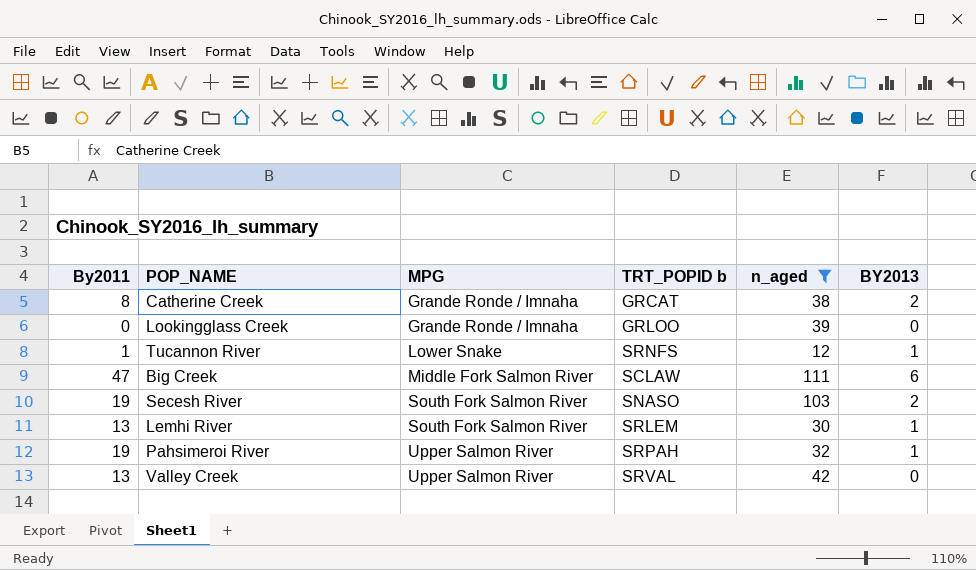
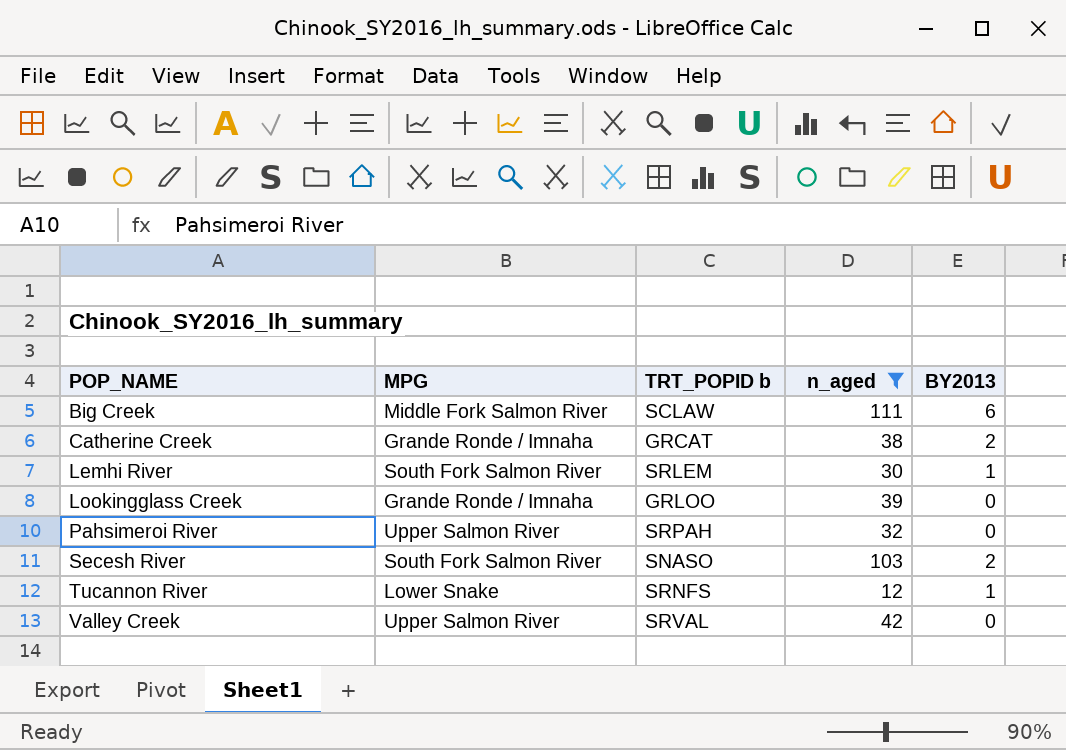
row order: MPG ascending -> POP_NAME ascending
column By2011 | position: 1 -> none
Pahsimeroi River | BY2013: 1 -> 0

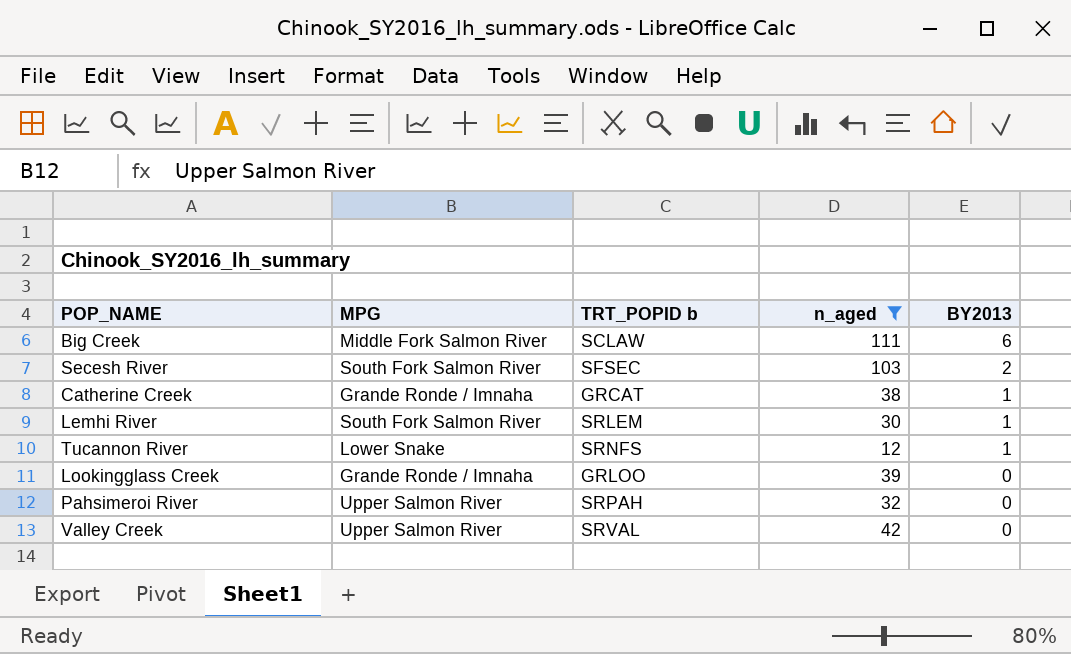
row order: POP_NAME ascending -> BY2013 descending
Secesh River | TRT_POPID b: SNASO -> SFSEC
Catherine Creek | BY2013: 2 -> 1

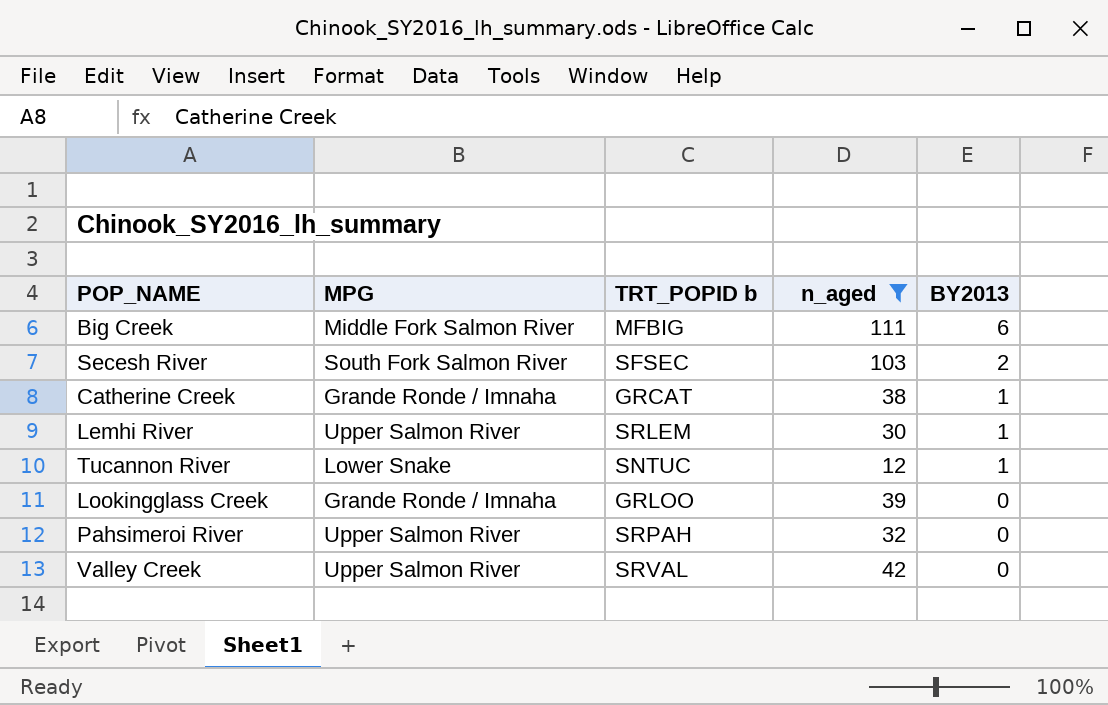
Big Creek | TRT_POPID b: SCLAW -> MFBIG
Lemhi River | MPG: South Fork Salmon River -> Upper Salmon River
Tucannon River | TRT_POPID b: SRNFS -> SNTUC

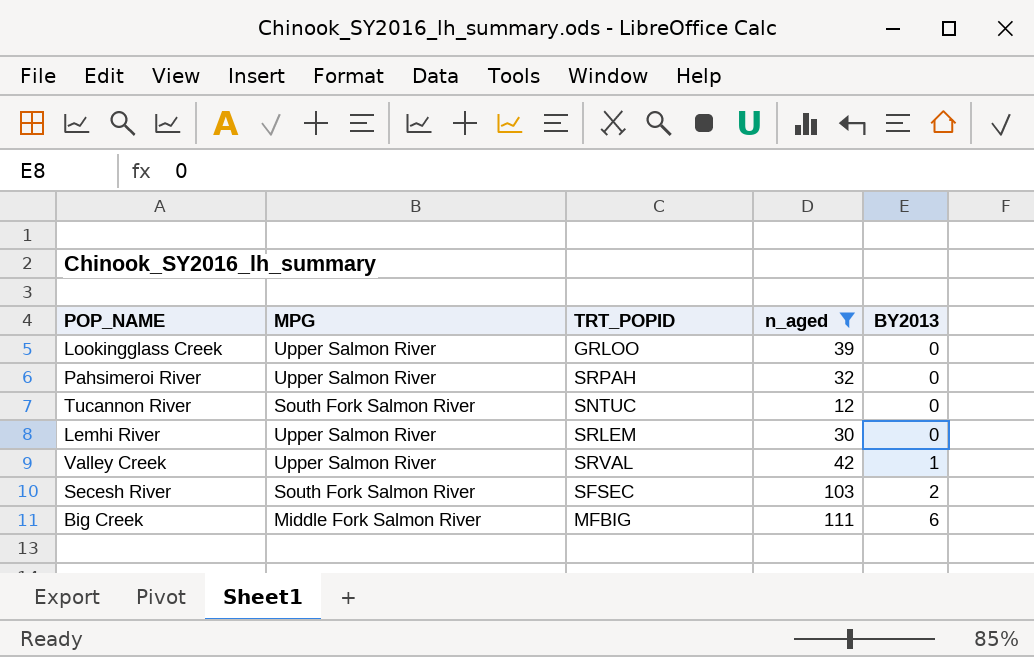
row order: BY2013 descending -> BY2013 ascending
column name: TRT_POPID b -> TRT_POPID
row Catherine Creek: Grande Ronde / Imnaha | GRCAT | 38 | 1 -> none
Lookingglass Creek | MPG: Grande Ronde / Imnaha -> Upper Salmon River
Tucannon River | MPG: Lower Snake -> South Fork Salmon River
Tucannon River | BY2013: 1 -> 0
Lemhi River | BY2013: 1 -> 0
Valley Creek | BY2013: 0 -> 1

